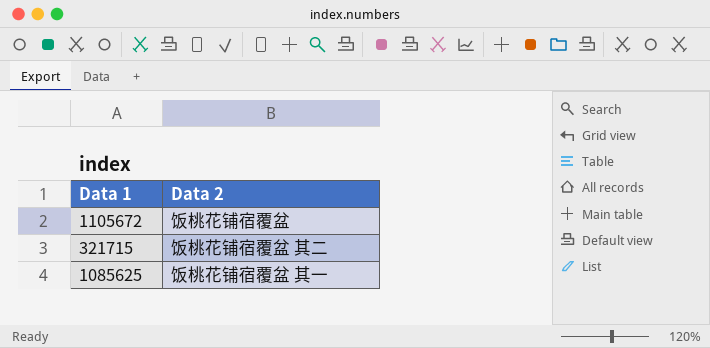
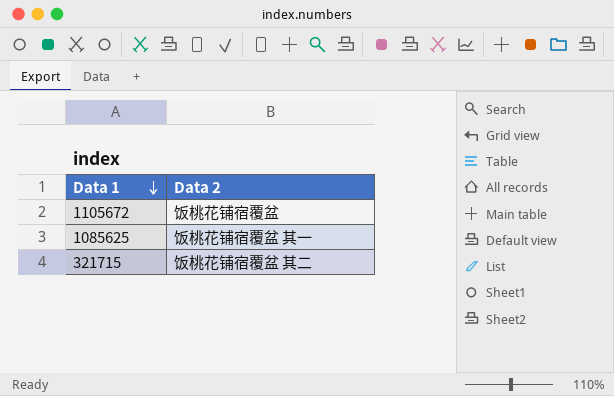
row order: none -> Data 1 descending

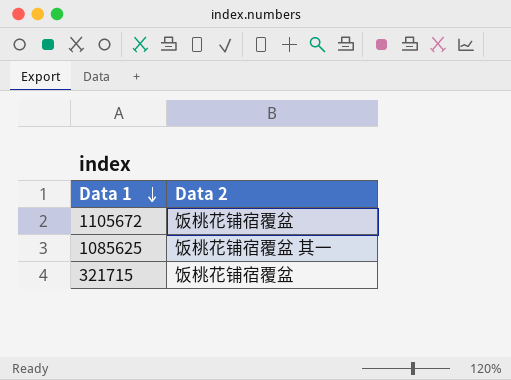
321715 | Data 2: 饭桃花铺宿覆盆 其二 -> 饭桃花铺宿覆盆

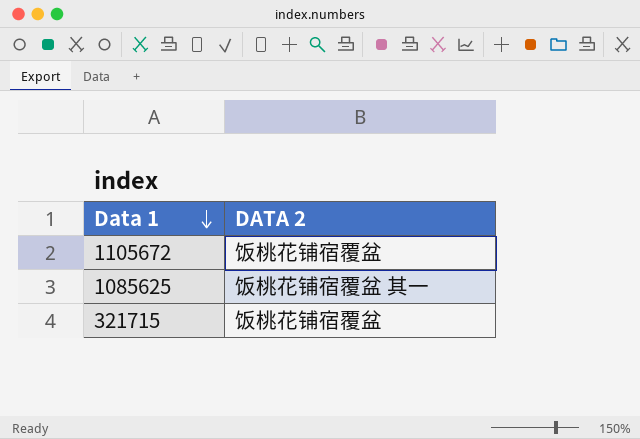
column name: Data 2 -> DATA 2

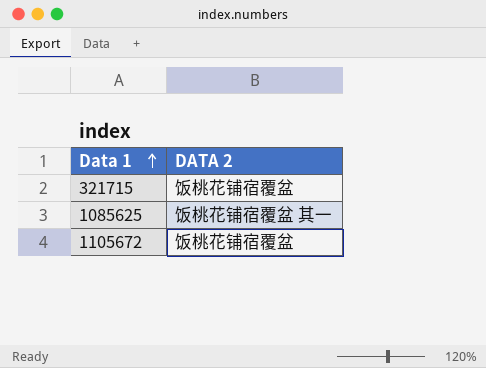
row order: Data 1 descending -> Data 1 ascending

